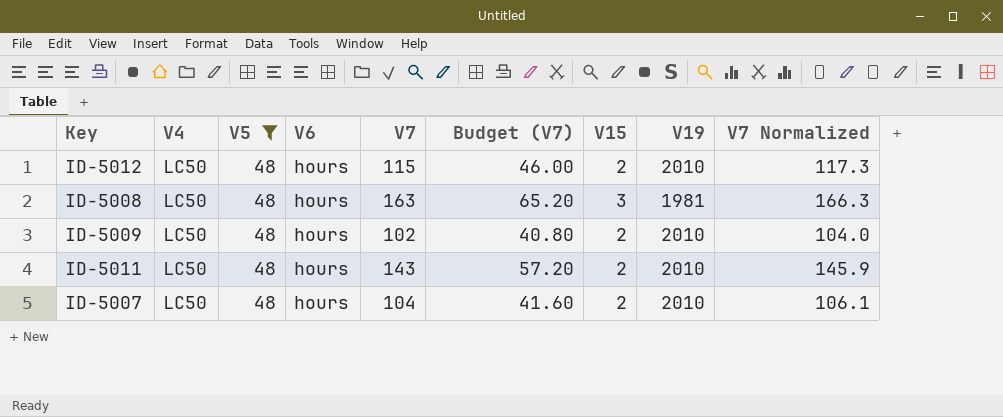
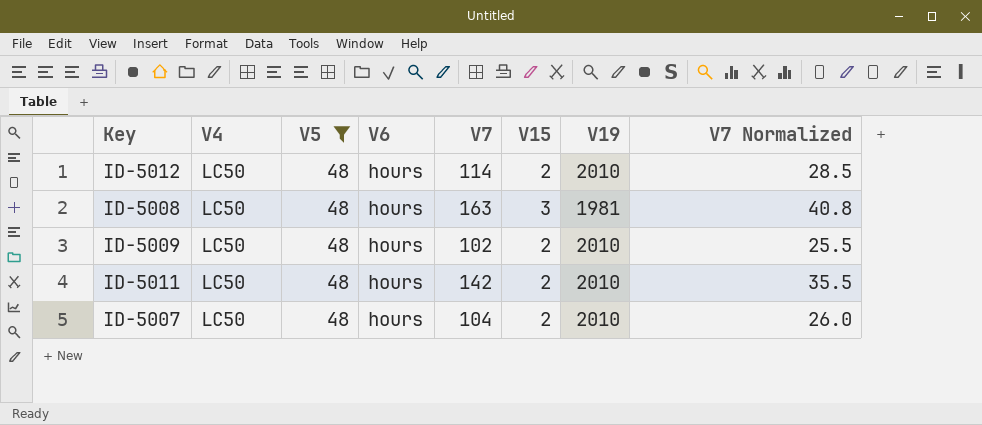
column Budget (V7) | formula: [V7] * 0.4 -> none
column V7 Normalized | formula: [V7] * 1.02 -> [V7] * 0.25
ID-5012 | V7: 115 -> 114
ID-5011 | V7: 143 -> 142

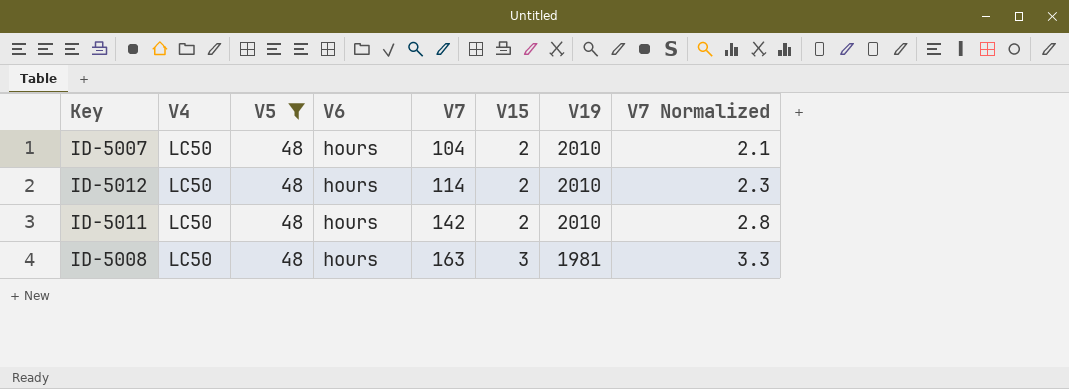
row order: none -> V7 ascending
column V7 Normalized | formula: [V7] * 0.25 -> [V7] * 0.02
row ID-5009: LC50 | 48 | hours | 102 | 2 | 2010 | 25.5 -> none

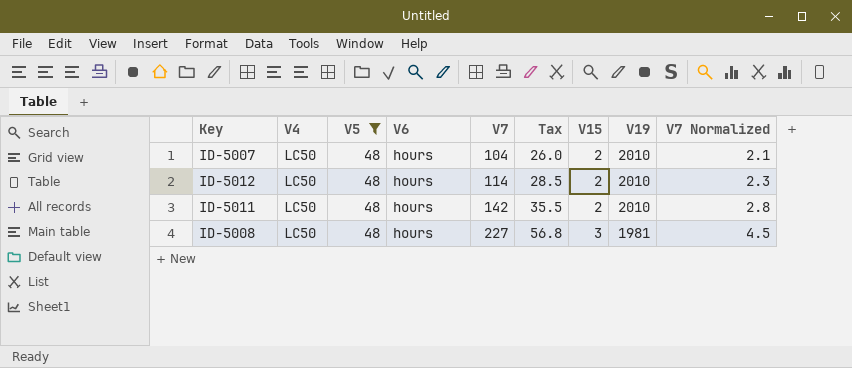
column Tax | formula: none -> [V7] * 0.25
ID-5008 | V7: 163 -> 227
ID-5008 | V7 Normalized: 3.3 -> 4.5

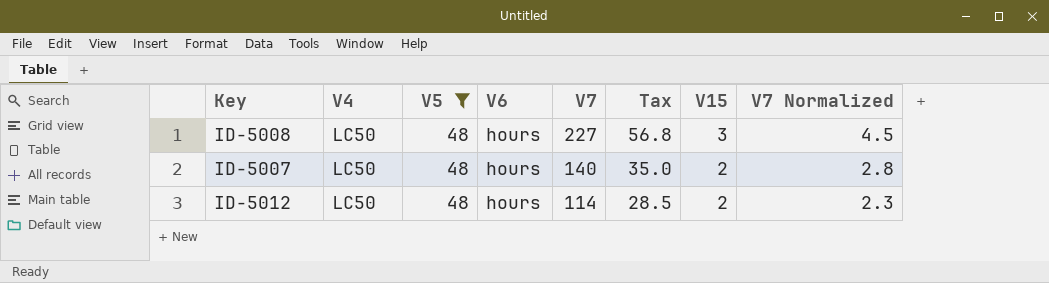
row order: V7 ascending -> V7 descending
column V19 | position: 8 -> none
row ID-5011: LC50 | 48 | hours | 142 | 35.5 | 2 | 2010 | 2.8 -> none
ID-5007 | V7: 104 -> 140
ID-5007 | Tax: 26.0 -> 35.0
ID-5007 | V7 Normalized: 2.1 -> 2.8

